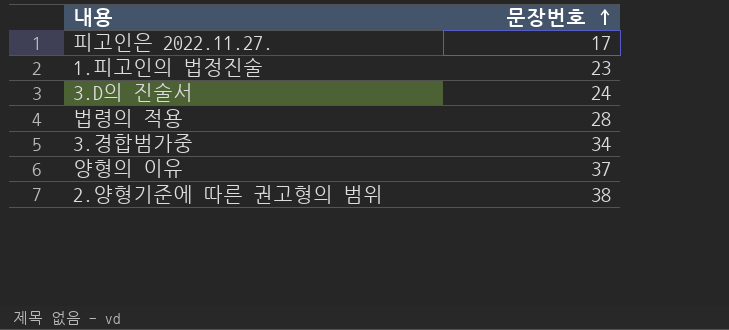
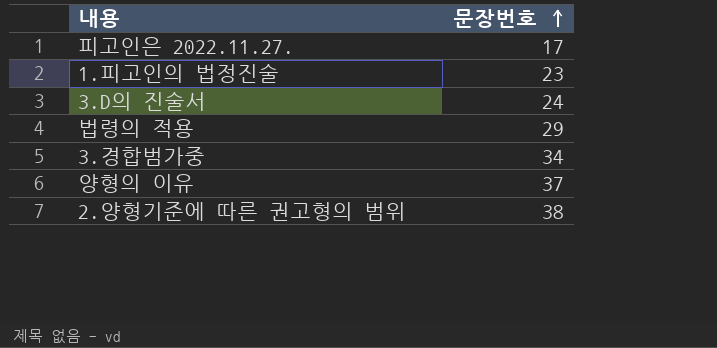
법령의 적용 | 문장번호: 28 -> 29

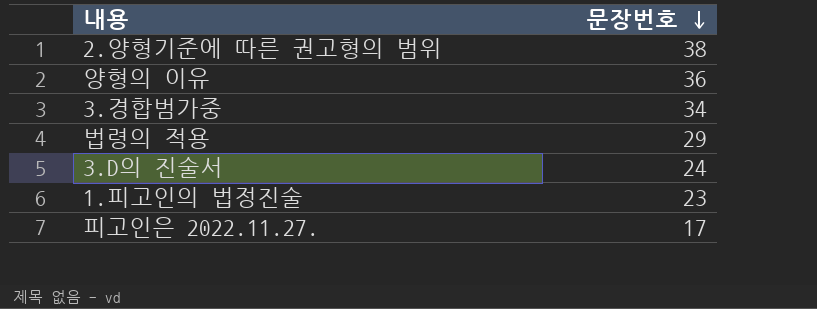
row order: 문장번호 ascending -> 문장번호 descending
양형의 이유 | 문장번호: 37 -> 36

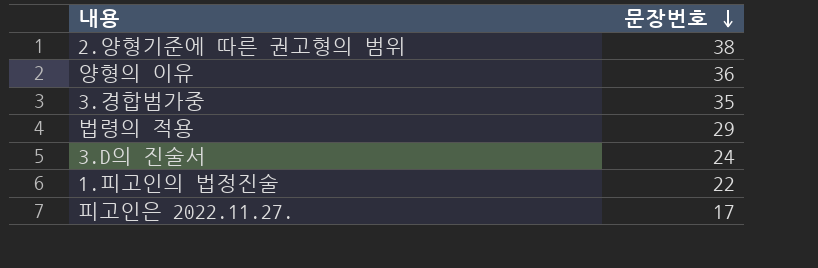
3.경합범가중 | 문장번호: 34 -> 35
1.피고인의 법정진술 | 문장번호: 23 -> 22

